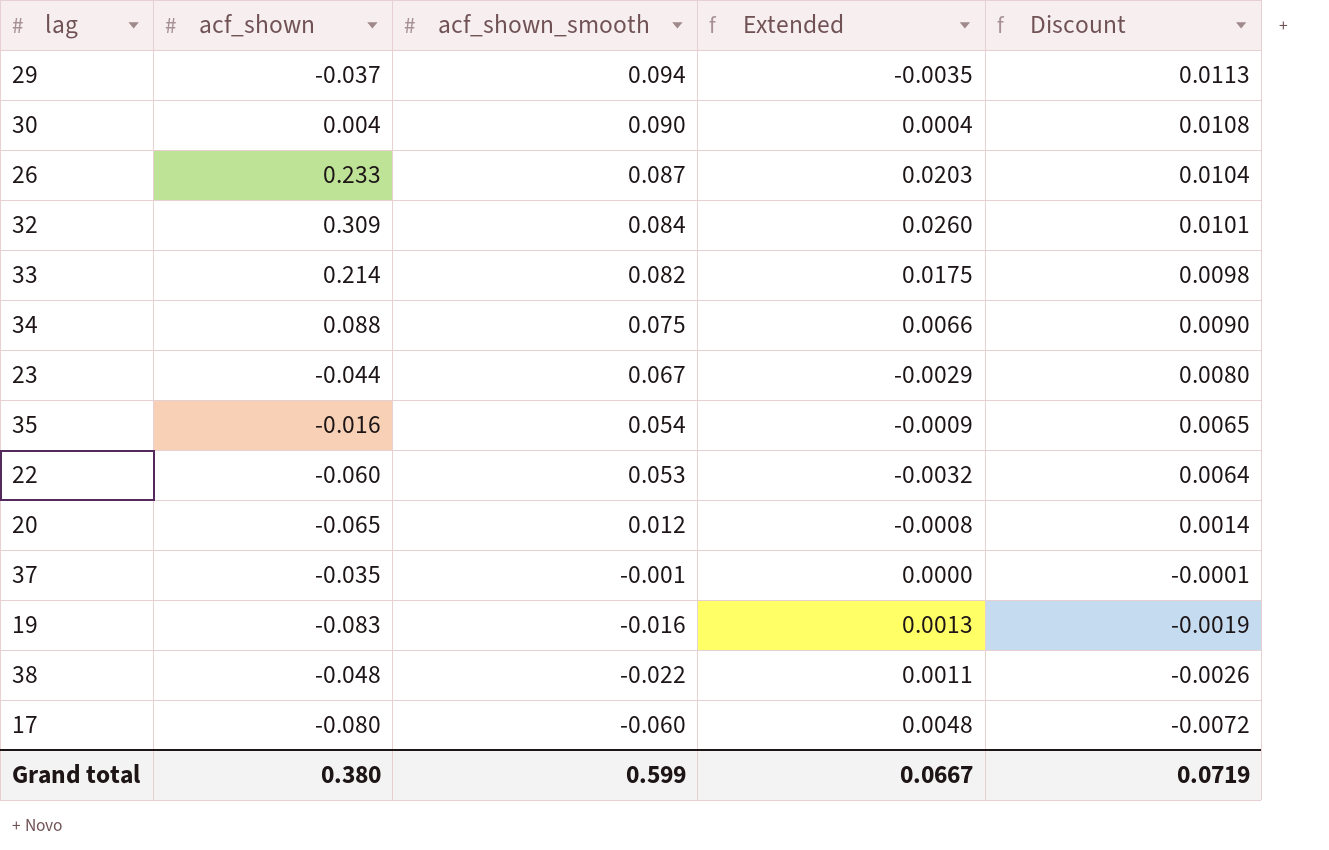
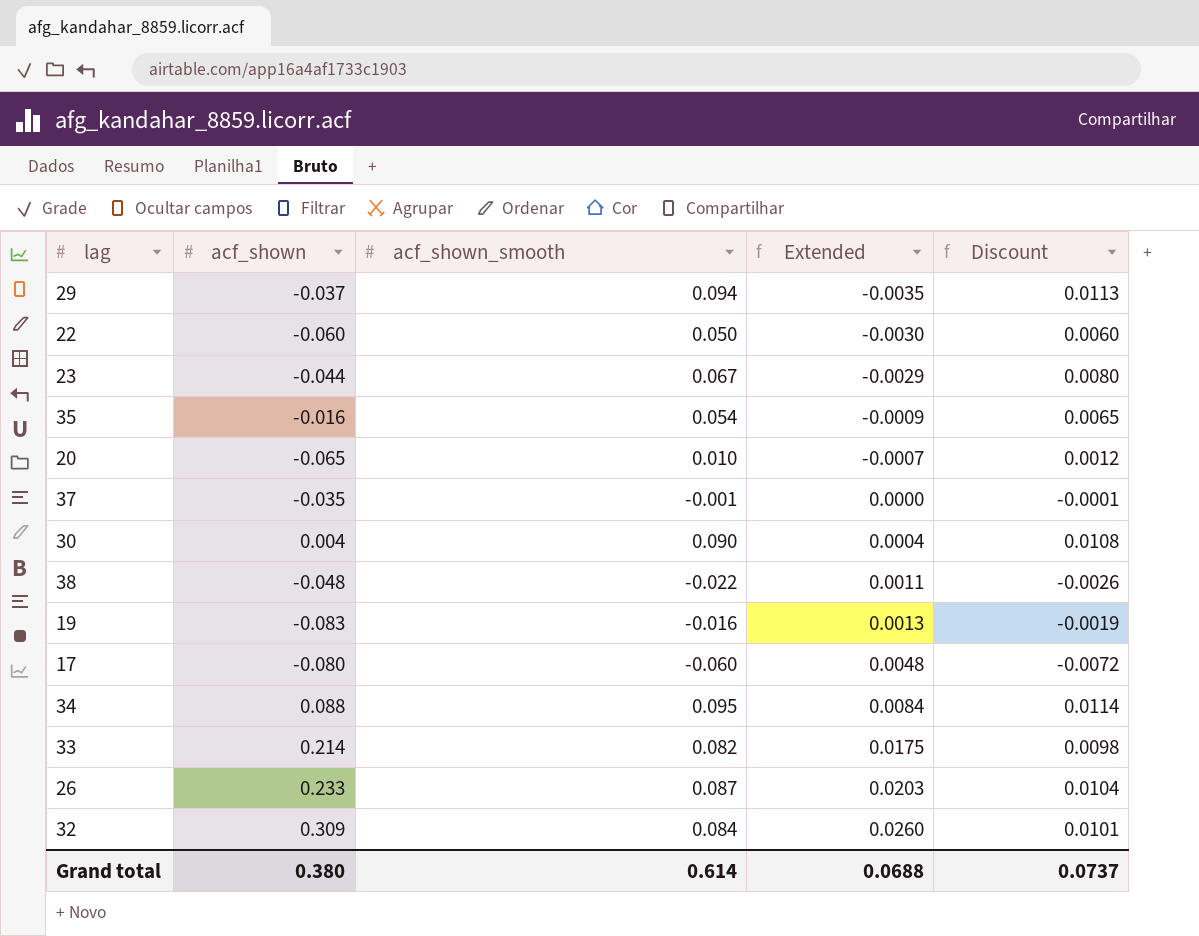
row order: acf_shown_smooth descending -> Extended ascending
22 | acf_shown_smooth: 0.053 -> 0.050
22 | Extended: -0.0032 -> -0.0030
22 | Discount: 0.0064 -> 0.0060
20 | acf_shown_smooth: 0.012 -> 0.010
20 | Extended: -0.0008 -> -0.0007
20 | Discount: 0.0014 -> 0.0012
34 | acf_shown_smooth: 0.075 -> 0.095
34 | Extended: 0.0066 -> 0.0084
34 | Discount: 0.0090 -> 0.0114
Grand total | acf_shown_smooth: 0.599 -> 0.614
Grand total | Extended: 0.0667 -> 0.0688
Grand total | Discount: 0.0719 -> 0.0737

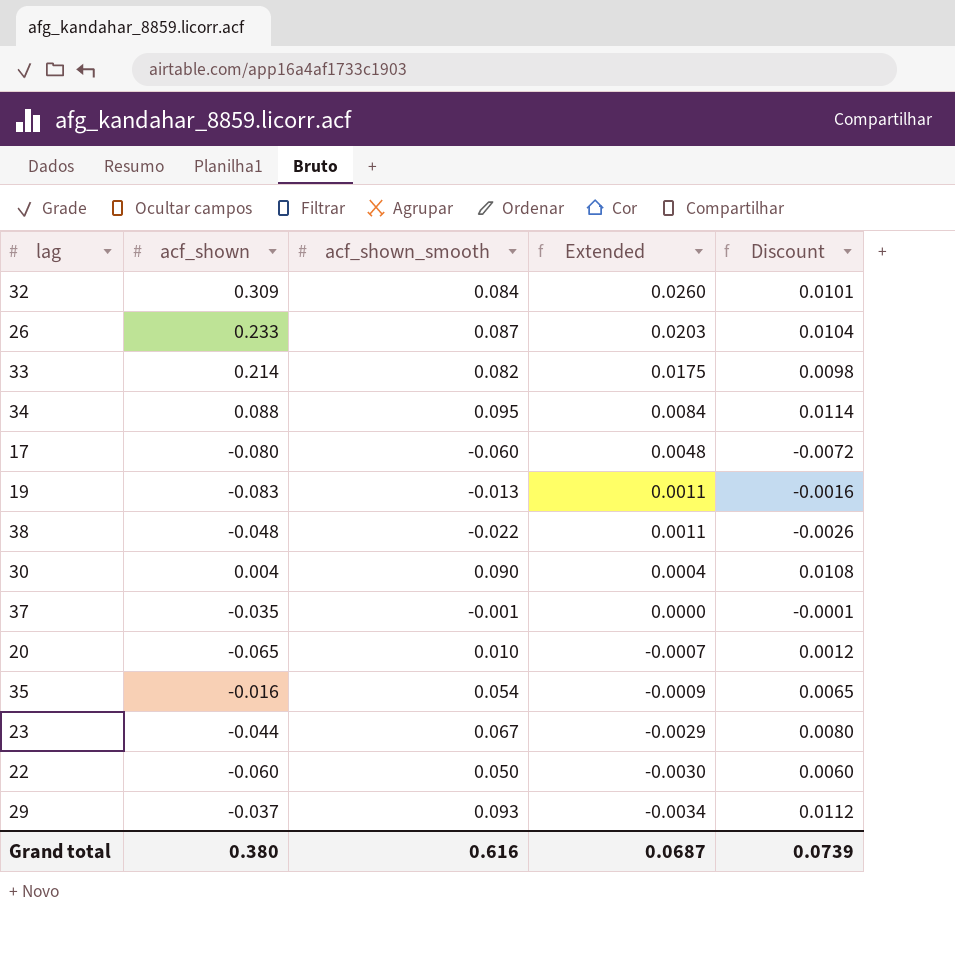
row order: Extended ascending -> Extended descending
19 | acf_shown_smooth: -0.016 -> -0.013
19 | Extended: 0.0013 -> 0.0011
19 | Discount: -0.0019 -> -0.0016
29 | acf_shown_smooth: 0.094 -> 0.093
29 | Extended: -0.0035 -> -0.0034
29 | Discount: 0.0113 -> 0.0112
Grand total | acf_shown_smooth: 0.614 -> 0.616
Grand total | Extended: 0.0688 -> 0.0687
Grand total | Discount: 0.0737 -> 0.0739

